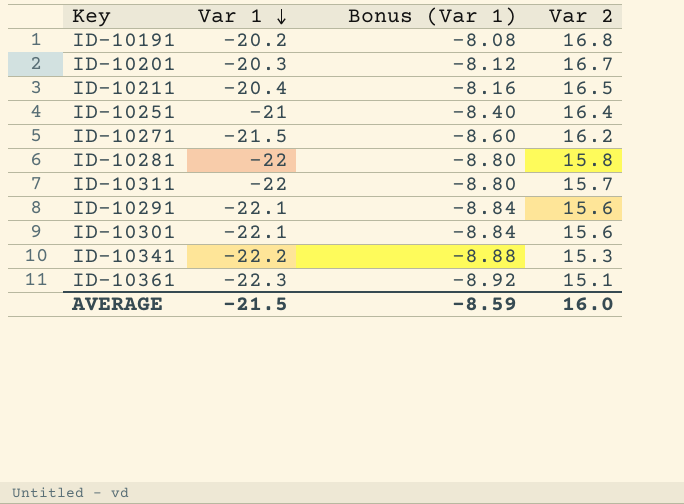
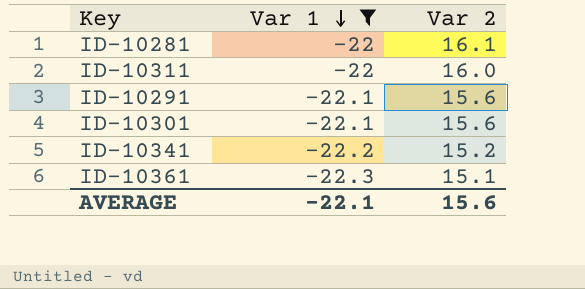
filter: none -> Var 1 <= -22
column Bonus (Var 1) | formula: [Var 1] * 0.4 -> none
ID-10281 | Var 2: 15.8 -> 16.1
ID-10311 | Var 2: 15.7 -> 16.0
ID-10341 | Var 2: 15.3 -> 15.2
AVERAGE | Var 1: -21.5 -> -22.1
AVERAGE | Var 2: 16.0 -> 15.6

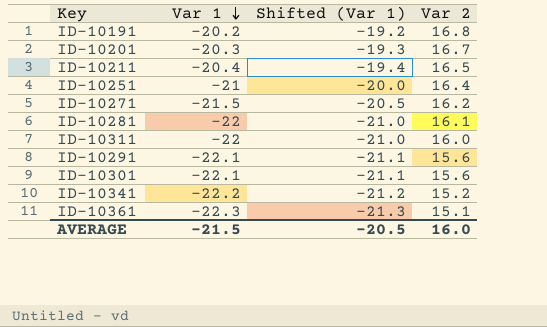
filter: Var 1 <= -22 -> none
column Shifted (Var 1) | formula: none -> [Var 1] + 1
AVERAGE | Var 1: -22.1 -> -21.5
AVERAGE | Var 2: 15.6 -> 16.0

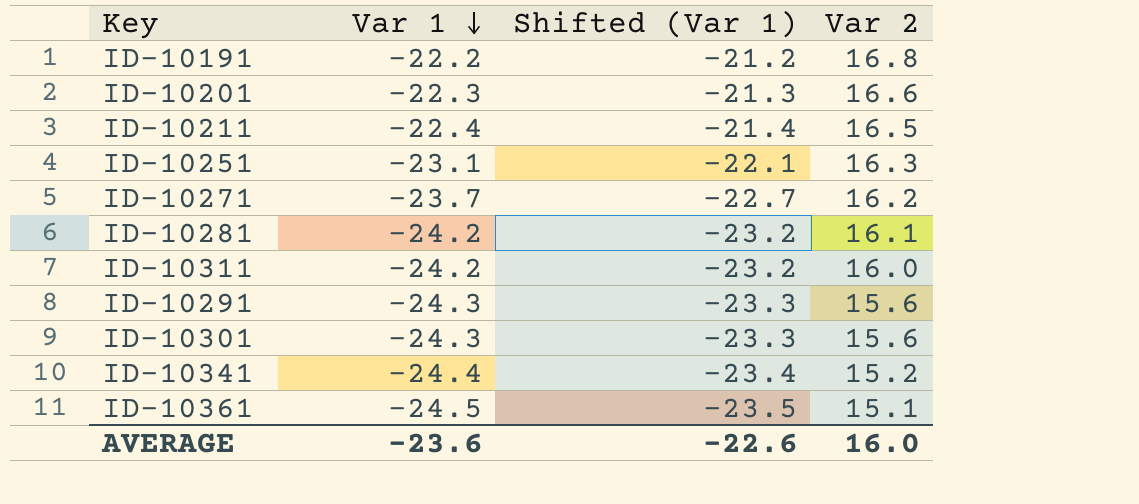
ID-10191 | Var 1: -20.2 -> -22.2
ID-10191 | Shifted (Var 1): -19.2 -> -21.2
ID-10201 | Var 1: -20.3 -> -22.3
ID-10201 | Shifted (Var 1): -19.3 -> -21.3
ID-10201 | Var 2: 16.7 -> 16.6
ID-10211 | Var 1: -20.4 -> -22.4
ID-10211 | Shifted (Var 1): -19.4 -> -21.4
ID-10251 | Var 1: -21 -> -23.1
ID-10251 | Shifted (Var 1): -20.0 -> -22.1
ID-10251 | Var 2: 16.4 -> 16.3
ID-10271 | Var 1: -21.5 -> -23.7
ID-10271 | Shifted (Var 1): -20.5 -> -22.7
ID-10281 | Var 1: -22 -> -24.2
ID-10281 | Shifted (Var 1): -21.0 -> -23.2
ID-10311 | Var 1: -22 -> -24.2
ID-10311 | Shifted (Var 1): -21.0 -> -23.2
ID-10291 | Var 1: -22.1 -> -24.3
ID-10291 | Shifted (Var 1): -21.1 -> -23.3
ID-10301 | Var 1: -22.1 -> -24.3
ID-10301 | Shifted (Var 1): -21.1 -> -23.3
ID-10341 | Var 1: -22.2 -> -24.4
ID-10341 | Shifted (Var 1): -21.2 -> -23.4
ID-10361 | Var 1: -22.3 -> -24.5
ID-10361 | Shifted (Var 1): -21.3 -> -23.5
AVERAGE | Var 1: -21.5 -> -23.6
AVERAGE | Shifted (Var 1): -20.5 -> -22.6

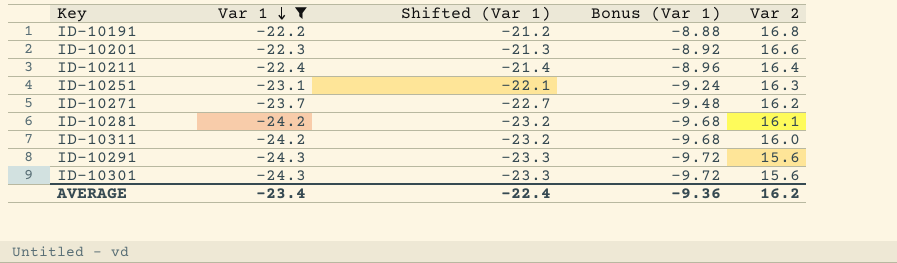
filter: none -> Var 1 >= -24.3
column Bonus (Var 1) | formula: none -> [Var 1] * 0.4
ID-10211 | Var 2: 16.5 -> 16.4
AVERAGE | Var 1: -23.6 -> -23.4
AVERAGE | Shifted (Var 1): -22.6 -> -22.4
AVERAGE | Var 2: 16.0 -> 16.2

